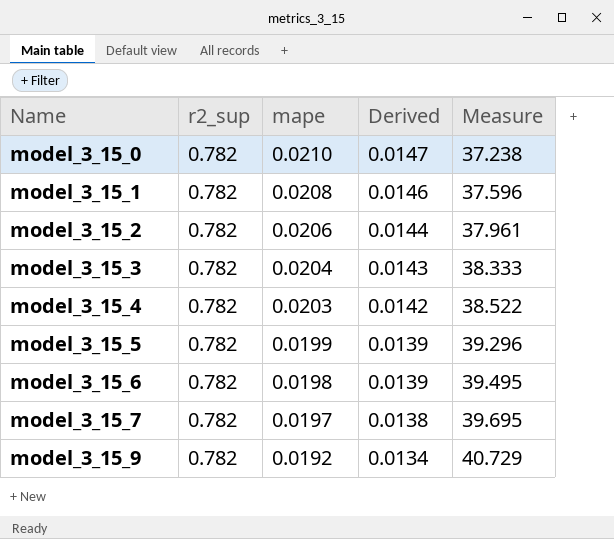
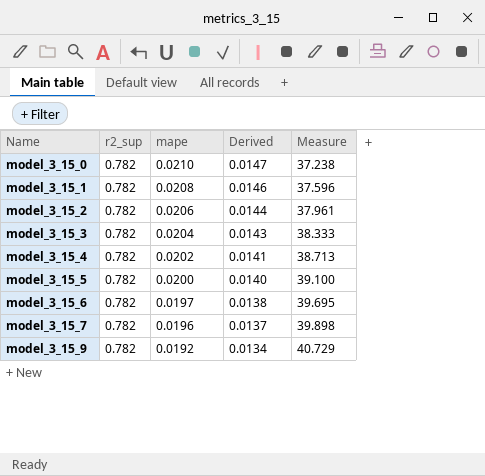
model_3_15_4 | mape: 0.0203 -> 0.0202
model_3_15_4 | Derived: 0.0142 -> 0.0141
model_3_15_4 | Measure: 38.522 -> 38.713
model_3_15_5 | mape: 0.0199 -> 0.0200
model_3_15_5 | Derived: 0.0139 -> 0.0140
model_3_15_5 | Measure: 39.296 -> 39.100
model_3_15_6 | mape: 0.0198 -> 0.0197
model_3_15_6 | Derived: 0.0139 -> 0.0138
model_3_15_6 | Measure: 39.495 -> 39.695
model_3_15_7 | mape: 0.0197 -> 0.0196
model_3_15_7 | Derived: 0.0138 -> 0.0137
model_3_15_7 | Measure: 39.695 -> 39.898

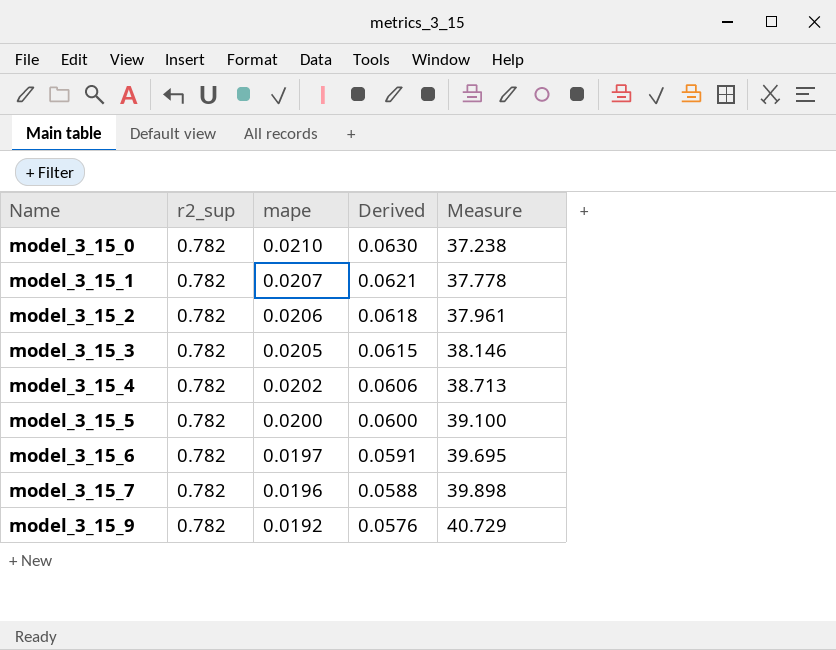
column Derived | formula: [mape] * 0.7 -> [mape] * 3
model_3_15_1 | mape: 0.0208 -> 0.0207
model_3_15_1 | Measure: 37.596 -> 37.778
model_3_15_3 | mape: 0.0204 -> 0.0205
model_3_15_3 | Measure: 38.333 -> 38.146

